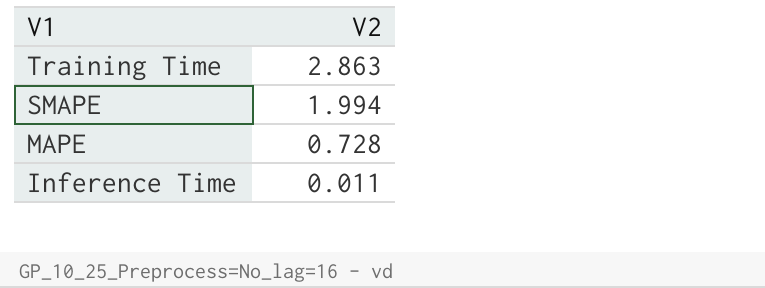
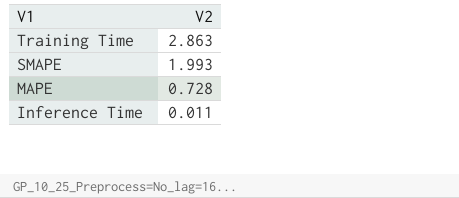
SMAPE | V2: 1.994 -> 1.993

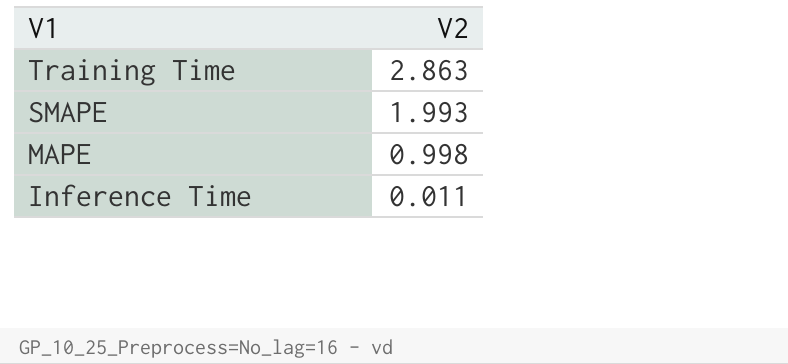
MAPE | V2: 0.728 -> 0.998

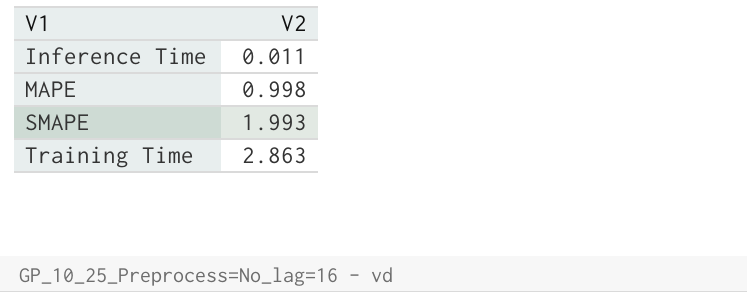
row order: V1 descending -> V1 ascending

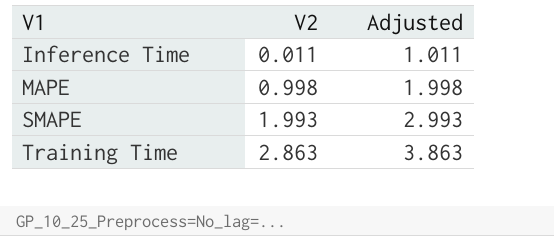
column Adjusted | formula: none -> [V2] + 1

